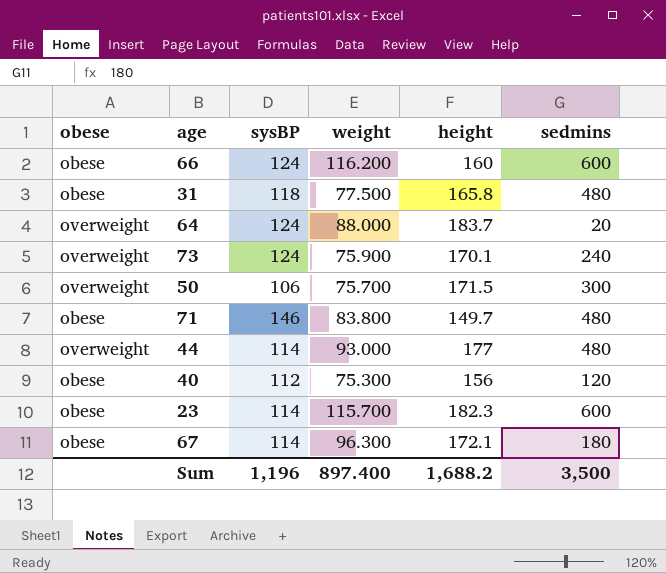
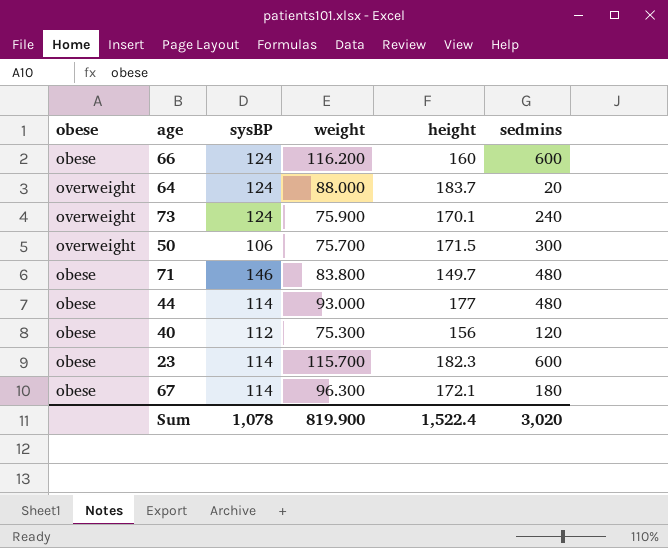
row 31: obese | 118 | 77.500 | 165.8 | 480 -> none
44 | obese: overweight -> obese
Sum | sysBP: 1,196 -> 1,078
Sum | weight: 897.400 -> 819.900
Sum | height: 1,688.2 -> 1,522.4
Sum | sedmins: 3,500 -> 3,020

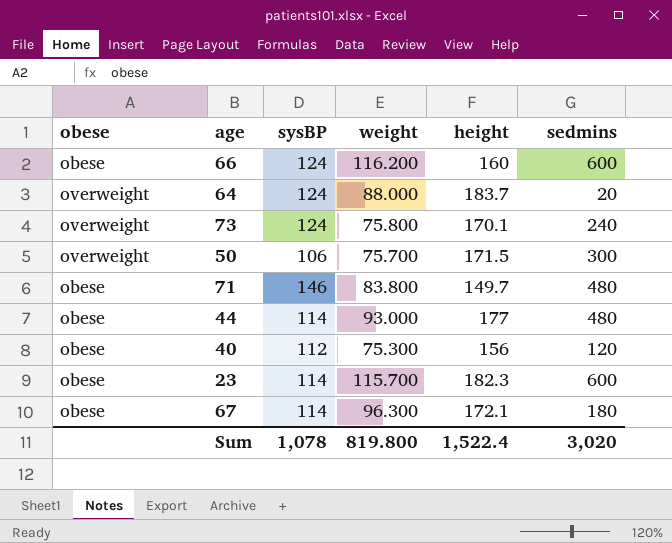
73 | weight: 75.900 -> 75.800
Sum | weight: 819.900 -> 819.800

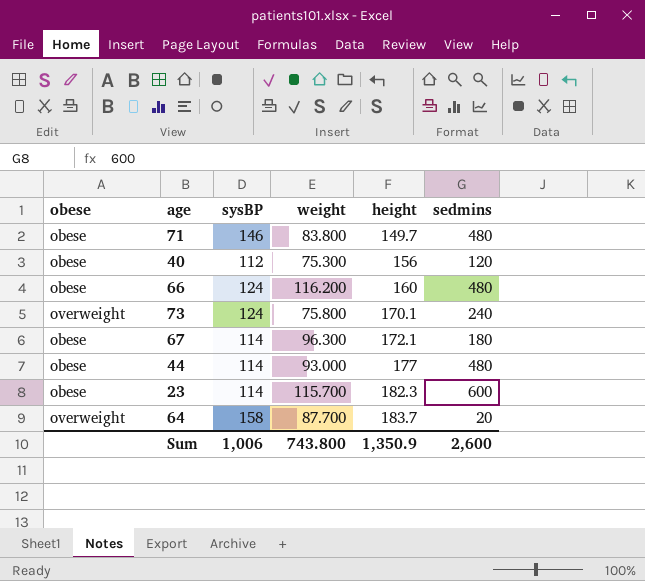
row order: none -> height ascending
row 50: overweight | 106 | 75.700 | 171.5 | 300 -> none
66 | sedmins: 600 -> 480
64 | sysBP: 124 -> 158
64 | weight: 88.000 -> 87.700
Sum | sysBP: 1,078 -> 1,006
Sum | weight: 819.800 -> 743.800
Sum | height: 1,522.4 -> 1,350.9
Sum | sedmins: 3,020 -> 2,600

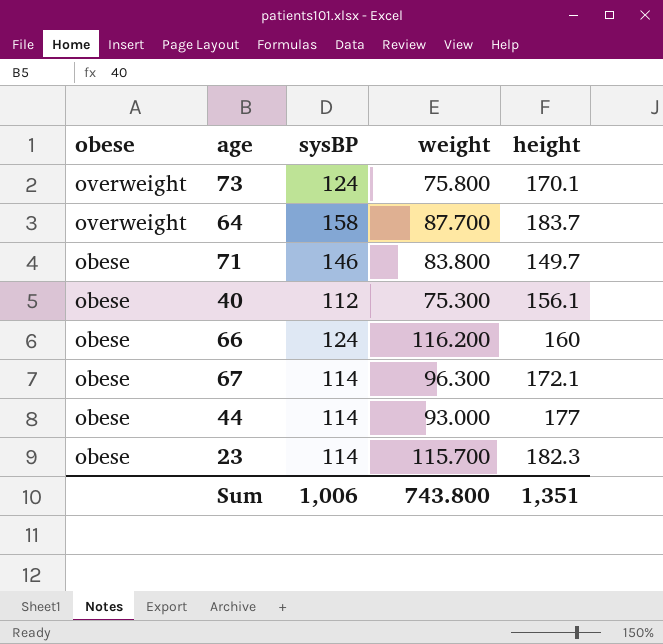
row order: height ascending -> obese descending
column sedmins | position: 6 -> none
40 | height: 156 -> 156.1
Sum | height: 1,350.9 -> 1,351

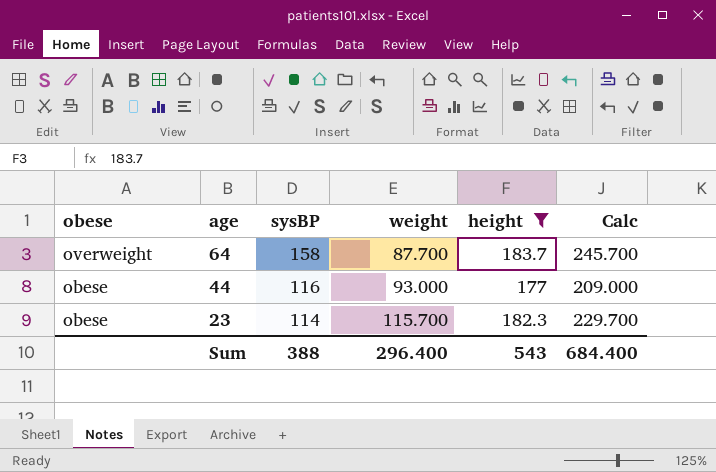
filter: none -> height >= 177
column Calc | formula: none -> [sysBP] + [weight]
44 | sysBP: 114 -> 116
Sum | sysBP: 1,006 -> 388
Sum | weight: 743.800 -> 296.400
Sum | height: 1,351 -> 543

